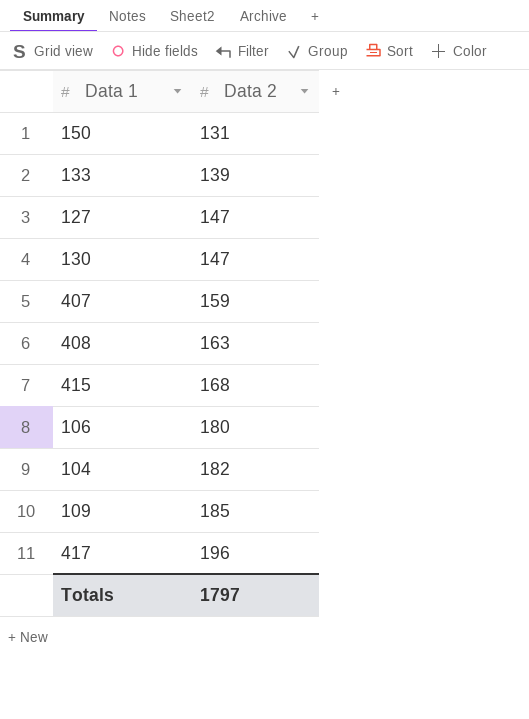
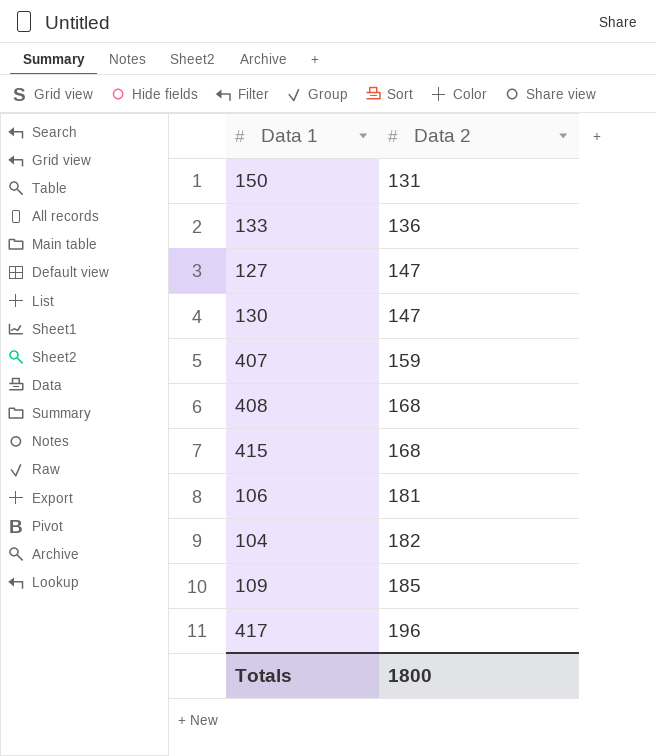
133 | Data 2: 139 -> 136
408 | Data 2: 163 -> 168
106 | Data 2: 180 -> 181
Totals | Data 2: 1797 -> 1800

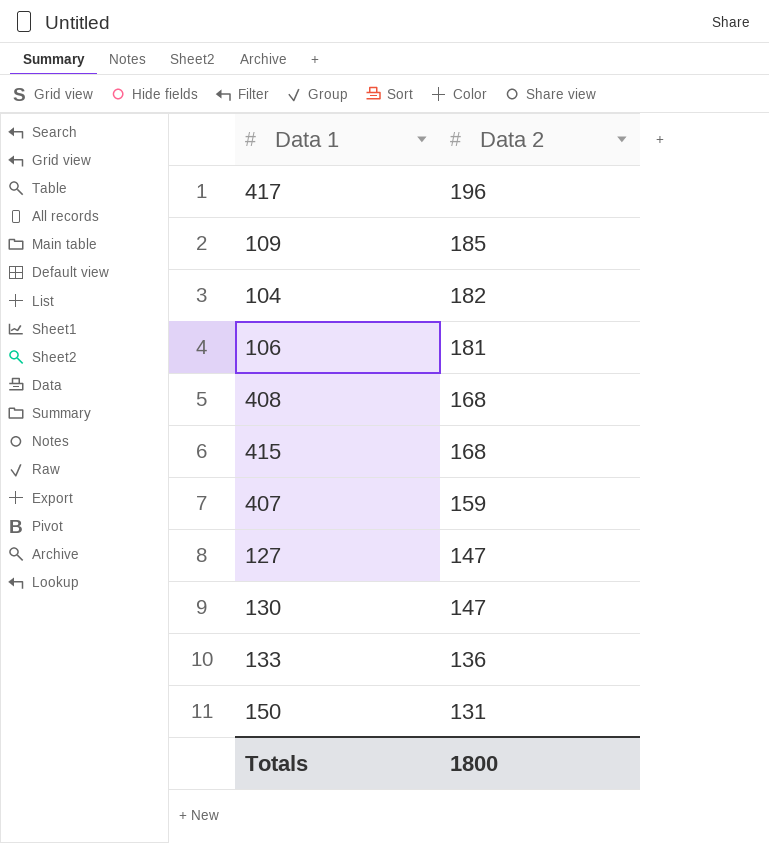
row order: Data 2 ascending -> Data 2 descending

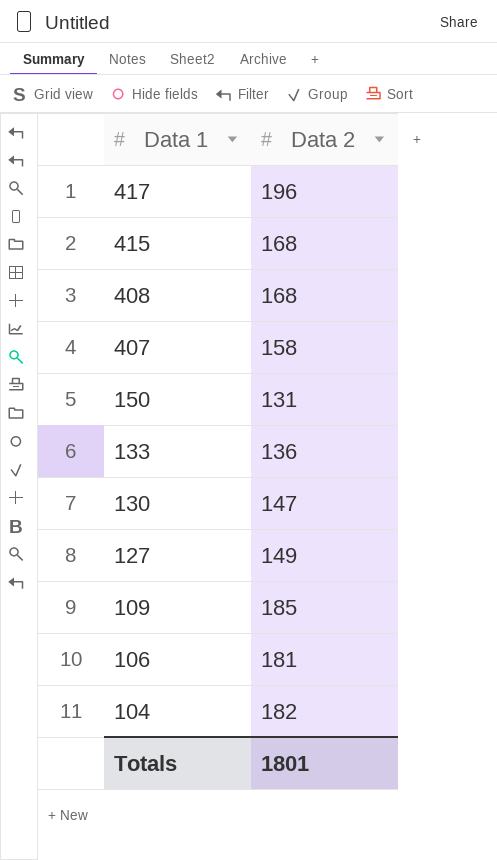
row order: Data 2 descending -> Data 1 descending
407 | Data 2: 159 -> 158
127 | Data 2: 147 -> 149
Totals | Data 2: 1800 -> 1801

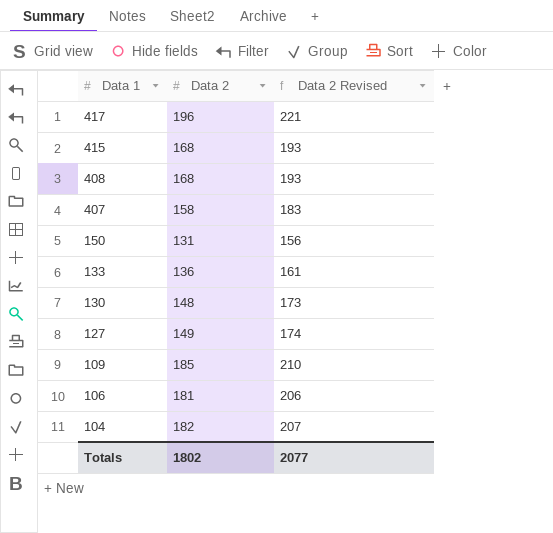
column Data 2 Revised | formula: none -> [Data 2] + 25
130 | Data 2: 147 -> 148
Totals | Data 2: 1801 -> 1802

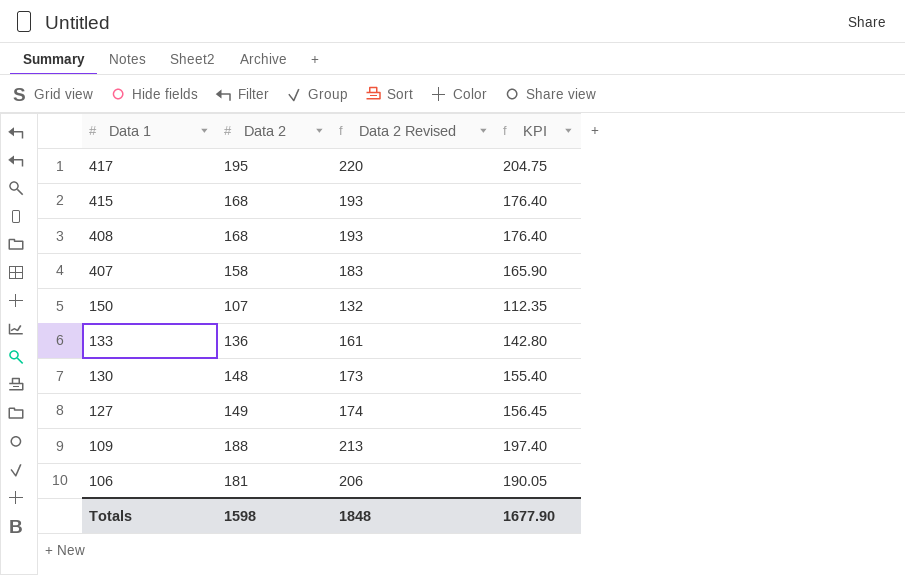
column KPI | formula: none -> [Data 2] * 1.05
row 104: 182 | 207 -> none
417 | Data 2: 196 -> 195
417 | Data 2 Revised: 221 -> 220
150 | Data 2: 131 -> 107
150 | Data 2 Revised: 156 -> 132
109 | Data 2: 185 -> 188
109 | Data 2 Revised: 210 -> 213
Totals | Data 2: 1802 -> 1598
Totals | Data 2 Revised: 2077 -> 1848

